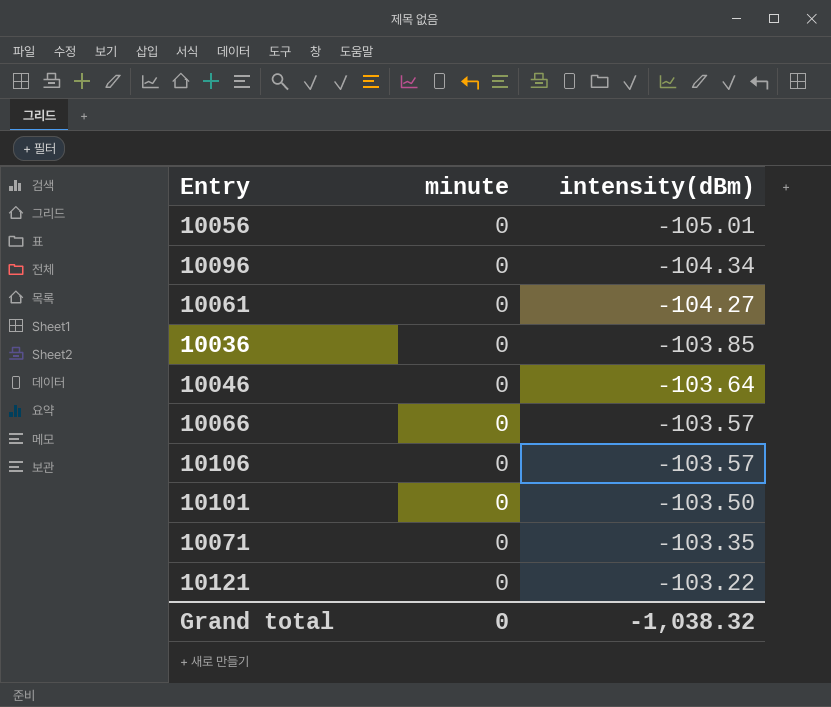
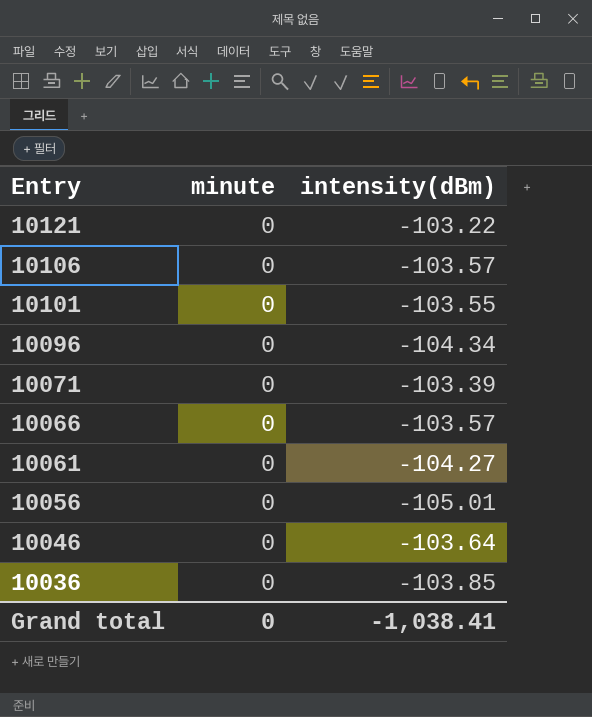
row order: intensity(dBm) ascending -> Entry descending
10101 | intensity(dBm): -103.50 -> -103.55
10071 | intensity(dBm): -103.35 -> -103.39
Grand total | intensity(dBm): -1,038.32 -> -1,038.41

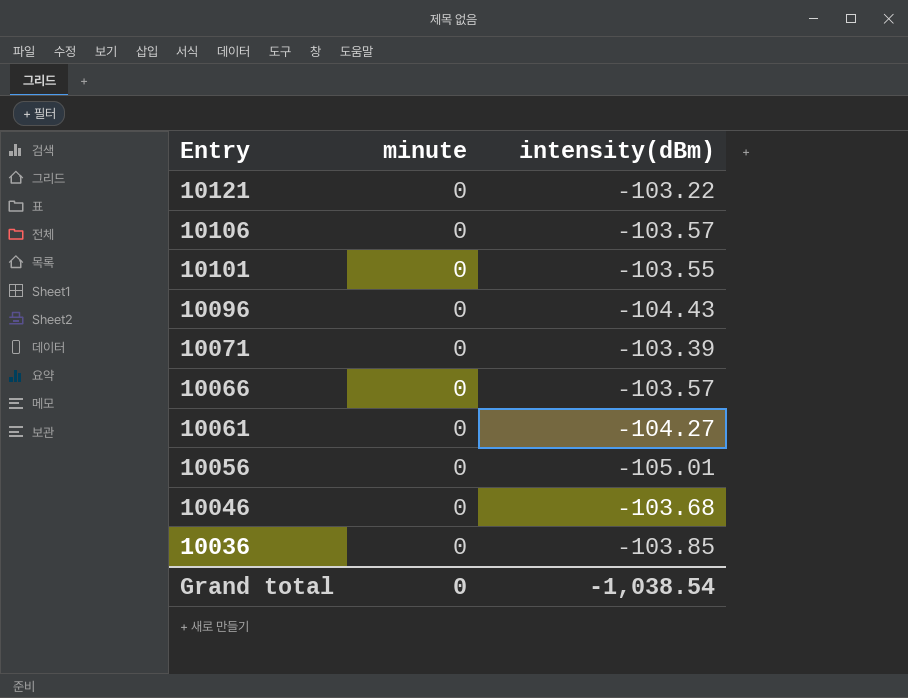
10096 | intensity(dBm): -104.34 -> -104.43
10046 | intensity(dBm): -103.64 -> -103.68
Grand total | intensity(dBm): -1,038.41 -> -1,038.54

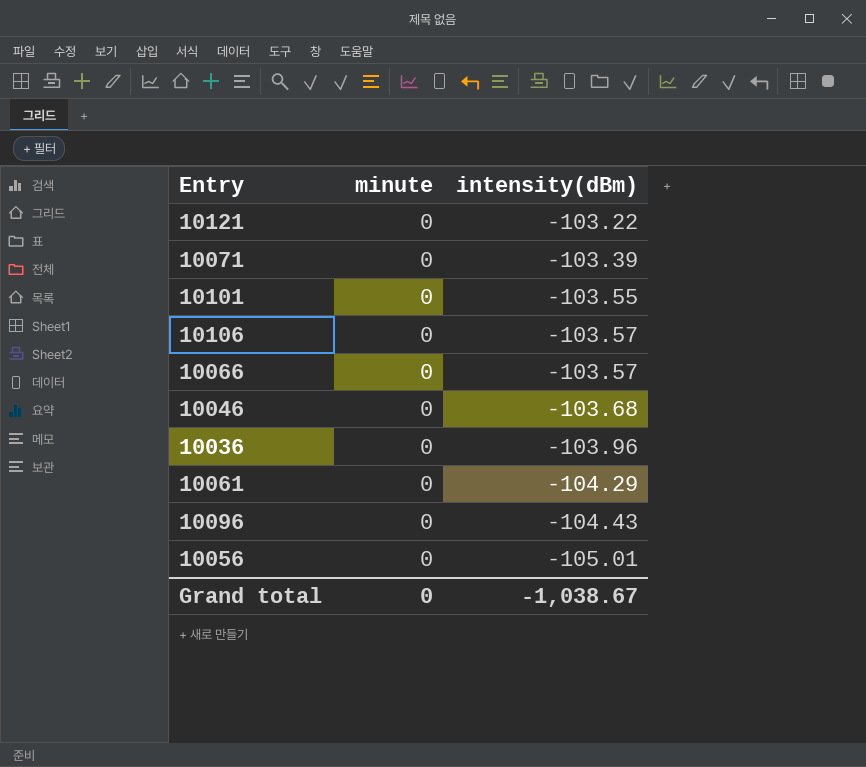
row order: Entry descending -> intensity(dBm) descending
10036 | intensity(dBm): -103.85 -> -103.96
10061 | intensity(dBm): -104.27 -> -104.29
Grand total | intensity(dBm): -1,038.54 -> -1,038.67

